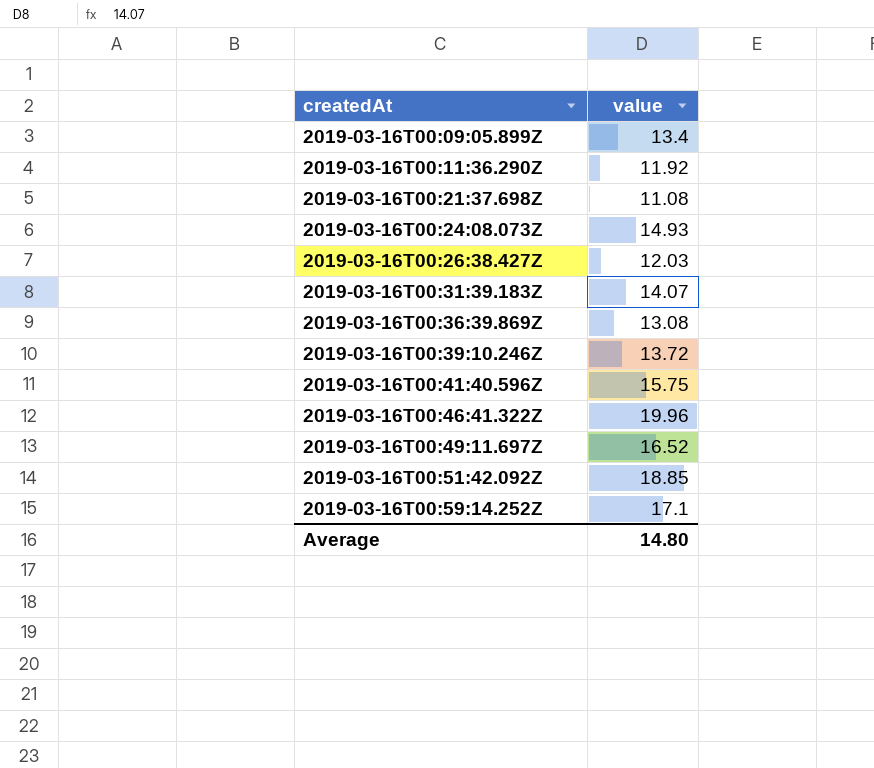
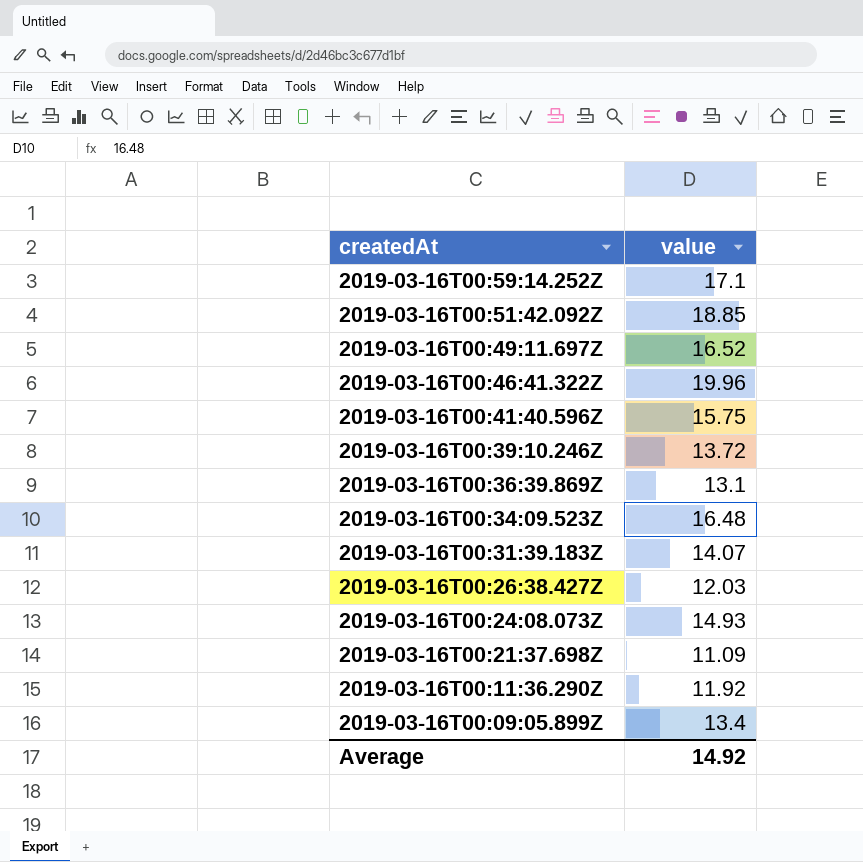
row order: createdAt ascending -> createdAt descending
2019-03-16T00:36:39.869Z | value: 13.08 -> 13.1
row 2019-03-16T00:34:09.523Z: none -> 16.48
2019-03-16T00:21:37.698Z | value: 11.08 -> 11.09
Average | value: 14.80 -> 14.92

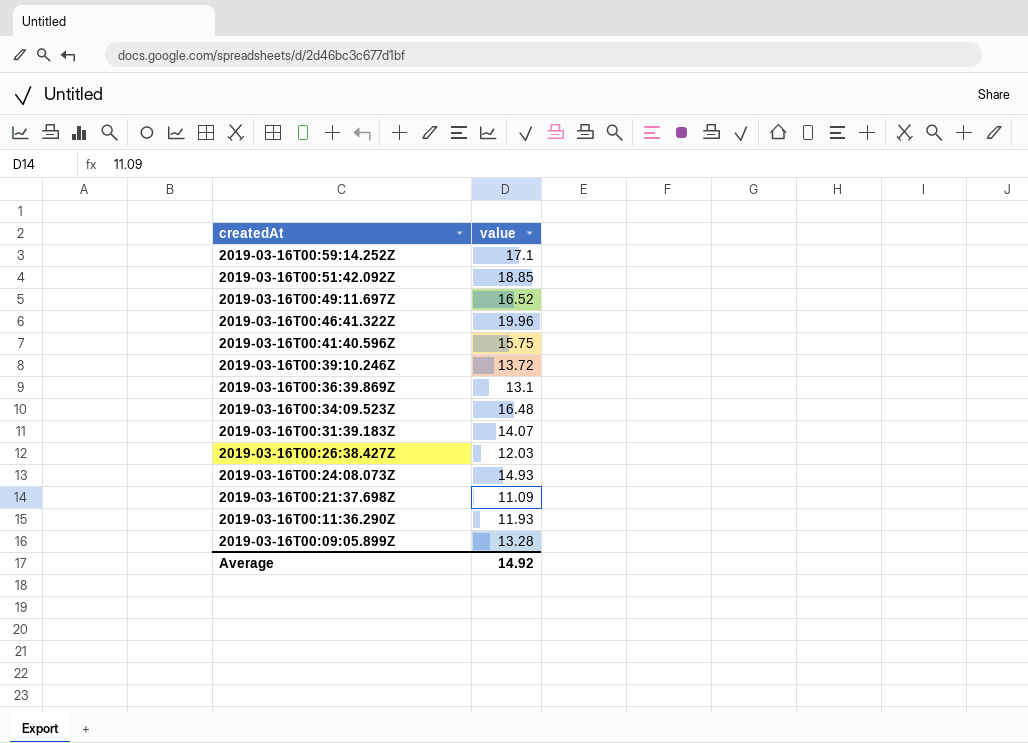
2019-03-16T00:11:36.290Z | value: 11.92 -> 11.93
2019-03-16T00:09:05.899Z | value: 13.4 -> 13.28

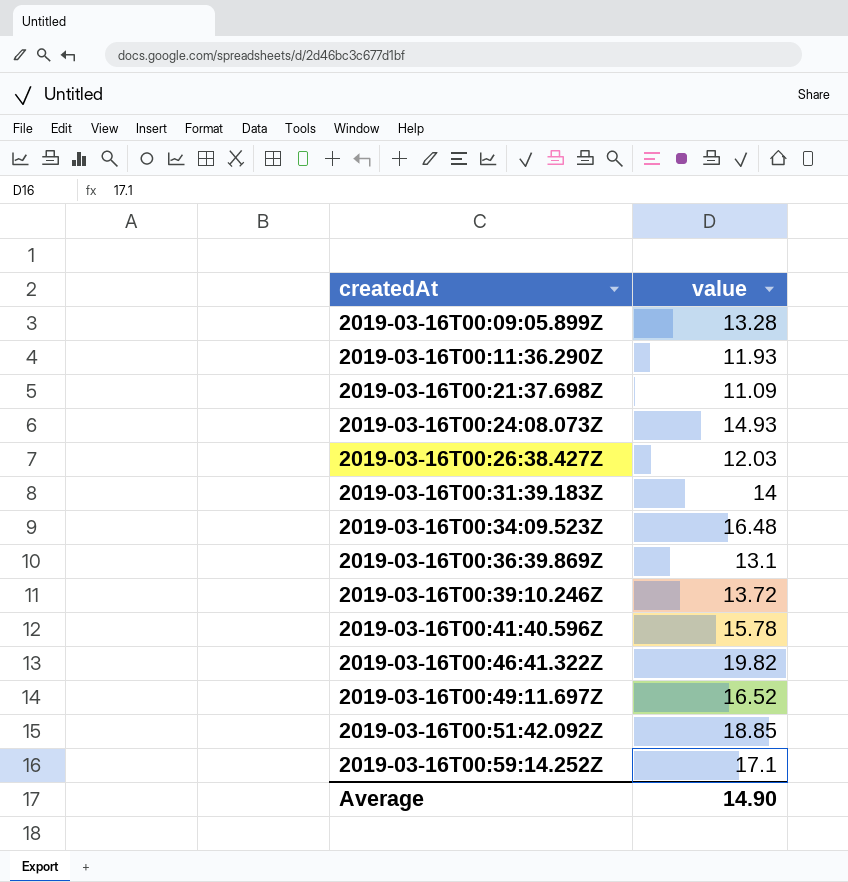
row order: createdAt descending -> createdAt ascending
2019-03-16T00:31:39.183Z | value: 14.07 -> 14
2019-03-16T00:41:40.596Z | value: 15.75 -> 15.78
2019-03-16T00:46:41.322Z | value: 19.96 -> 19.82
Average | value: 14.92 -> 14.90

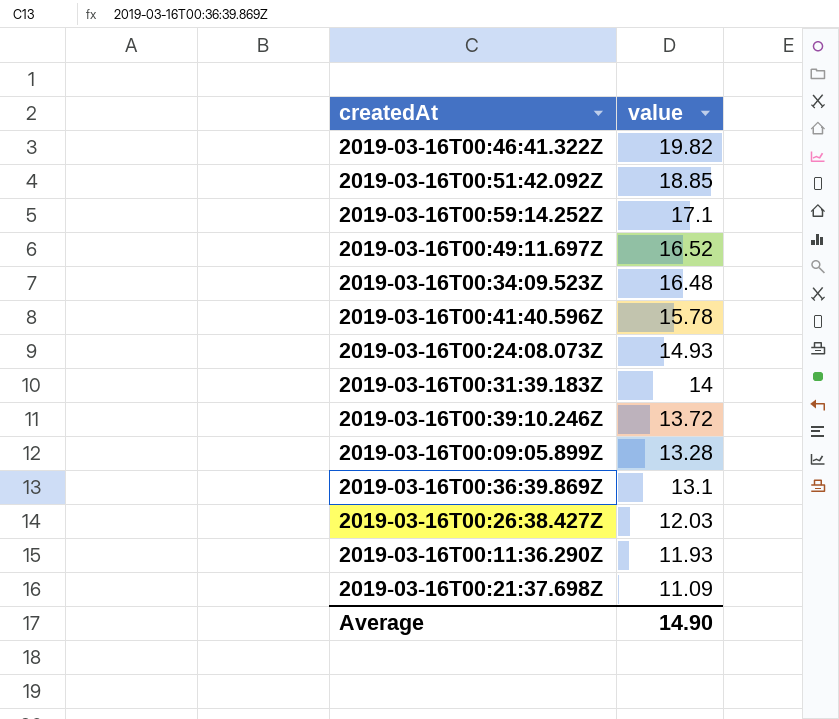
row order: createdAt ascending -> value descending

